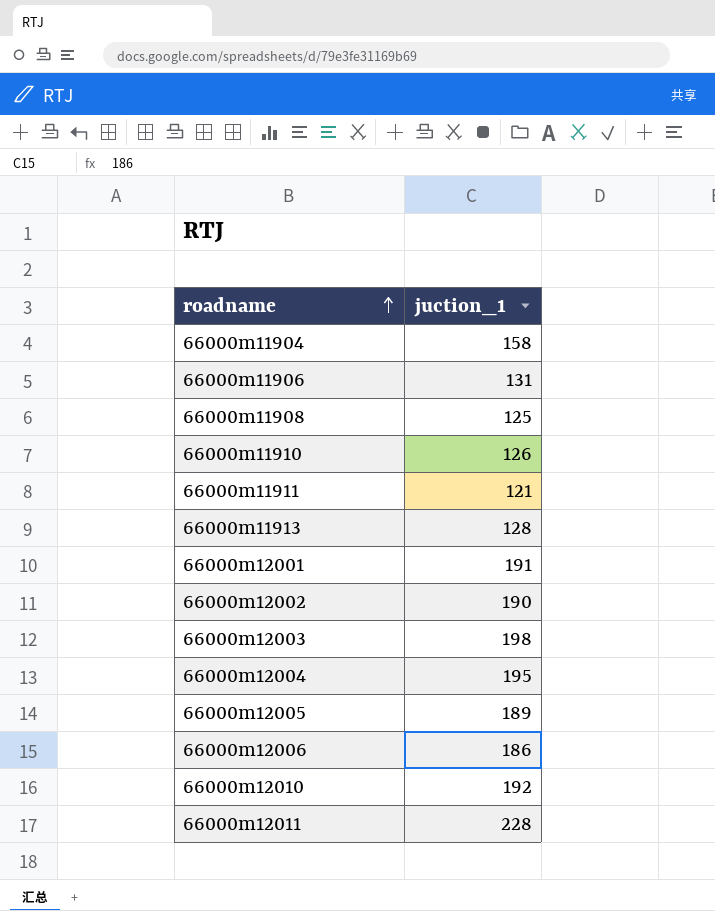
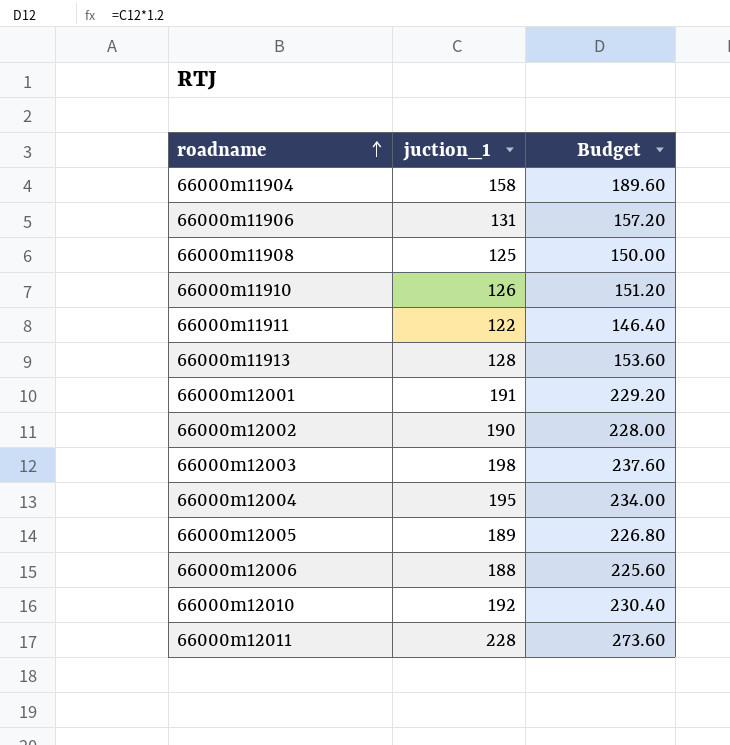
column Budget | formula: none -> [juction_1] * 1.2
66000m11911 | juction_1: 121 -> 122
66000m12006 | juction_1: 186 -> 188

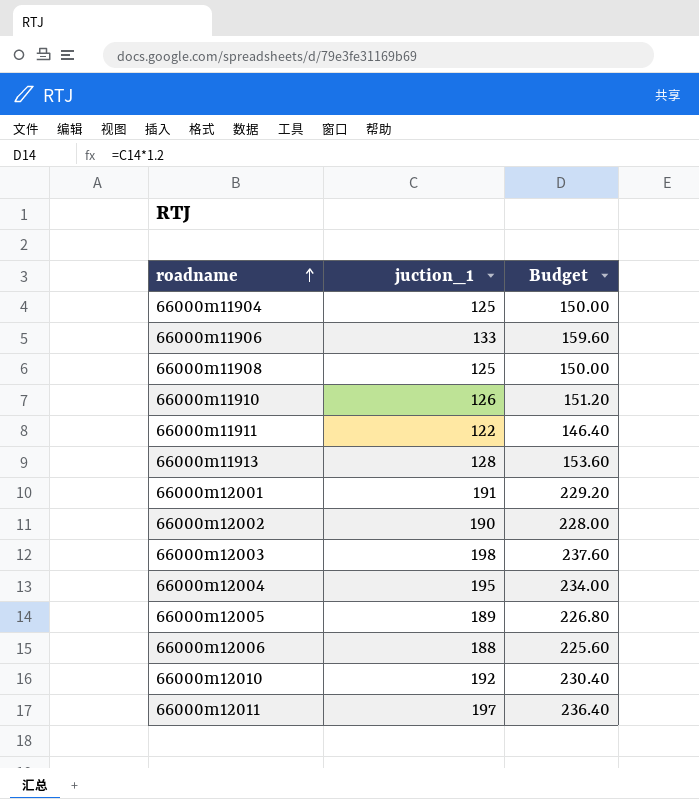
66000m11904 | juction_1: 158 -> 125
66000m11904 | Budget: 189.60 -> 150.00
66000m11906 | juction_1: 131 -> 133
66000m11906 | Budget: 157.20 -> 159.60
66000m12011 | juction_1: 228 -> 197
66000m12011 | Budget: 273.60 -> 236.40

